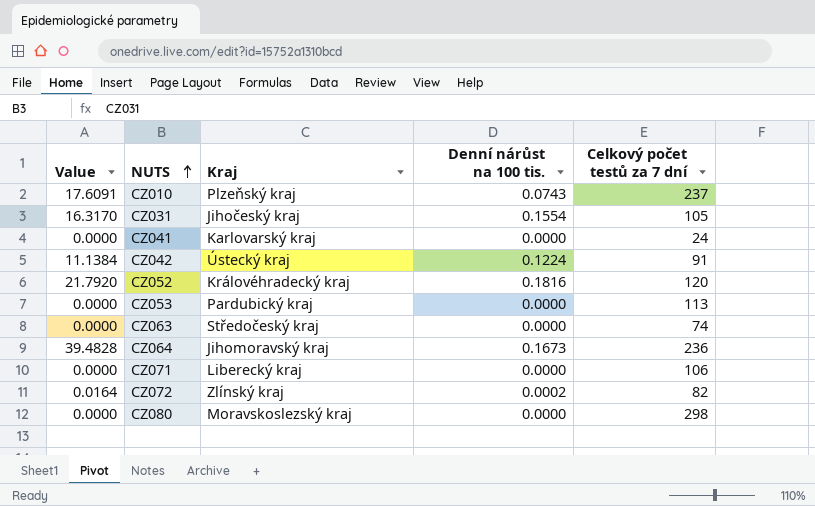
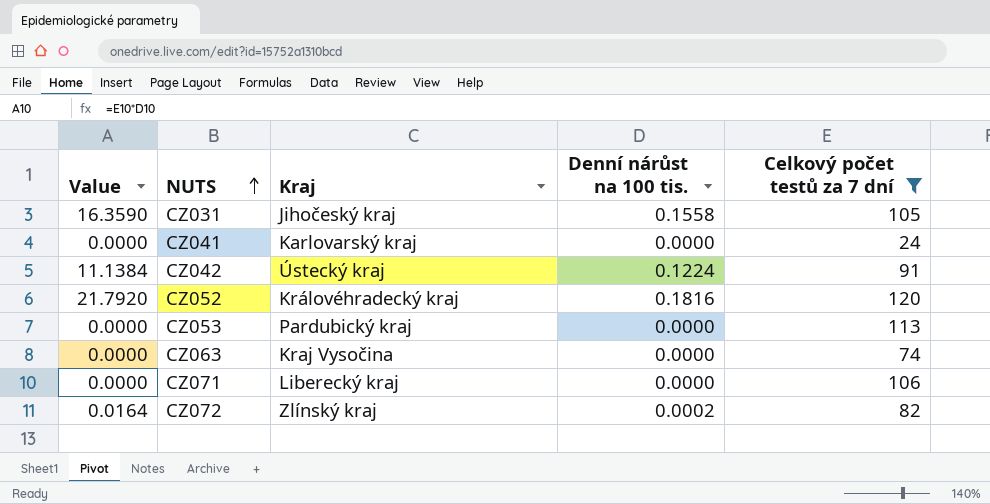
filter: none -> Celkový počet testů za 7 dní <= 120
CZ031 | Value: 16.3170 -> 16.3590
CZ031 | Denní nárůst na 100 tis.: 0.1554 -> 0.1558
CZ063 | Kraj: Středočeský kraj -> Kraj Vysočina

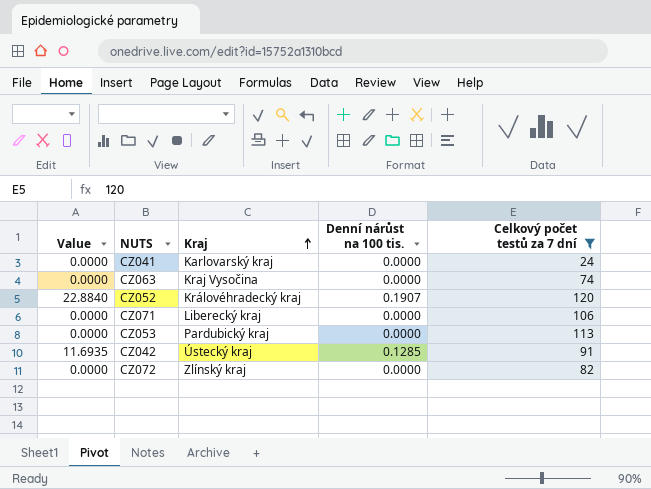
row order: NUTS ascending -> Kraj ascending
row CZ031: 16.3590 | Jihočeský kraj | 0.1558 | 105 -> none
CZ052 | Value: 21.7920 -> 22.8840
CZ052 | Denní nárůst na 100 tis.: 0.1816 -> 0.1907
CZ042 | Value: 11.1384 -> 11.6935
CZ042 | Denní nárůst na 100 tis.: 0.1224 -> 0.1285
CZ072 | Value: 0.0164 -> 0.0000
CZ072 | Denní nárůst na 100 tis.: 0.0002 -> 0.0000

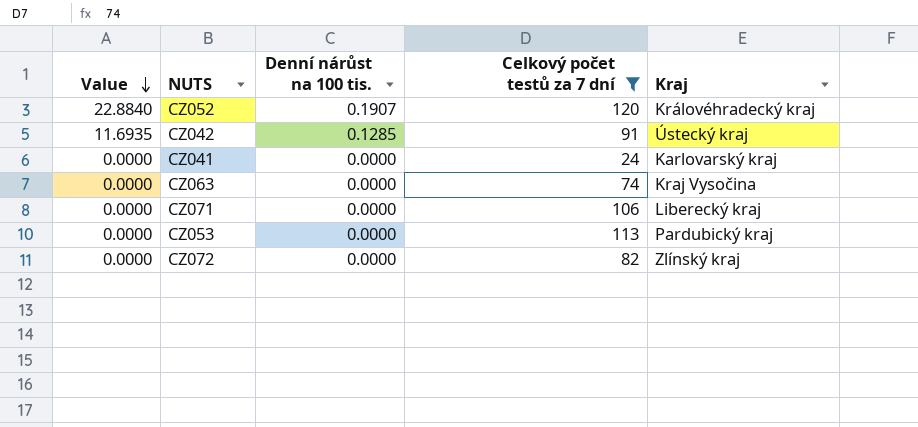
row order: Kraj ascending -> Value descending
column Kraj | position: 3 -> 5

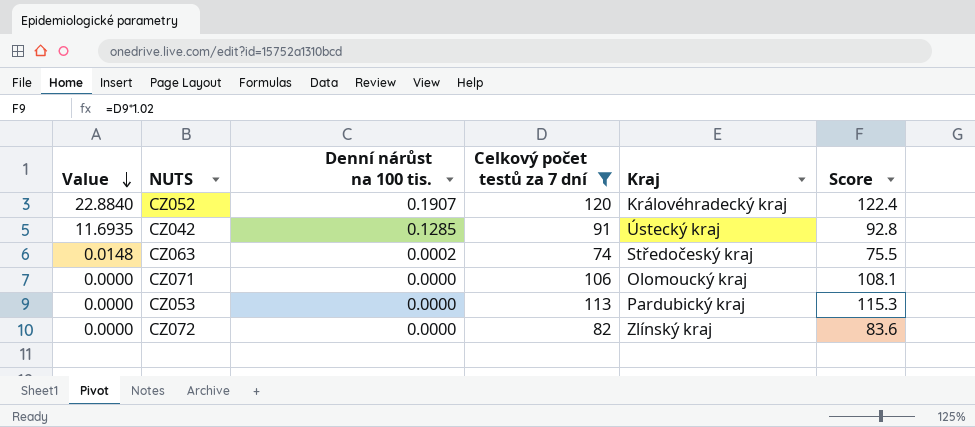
column Score | formula: none -> [Celkový počet testů za 7 dní] * 1.02
row CZ041: 0.0000 | 0.0000 | 24 | Karlovarský kraj -> none
CZ063 | Value: 0.0000 -> 0.0148
CZ063 | Denní nárůst na 100 tis.: 0.0000 -> 0.0002
CZ063 | Kraj: Kraj Vysočina -> Středočeský kraj
CZ071 | Kraj: Liberecký kraj -> Olomoucký kraj

